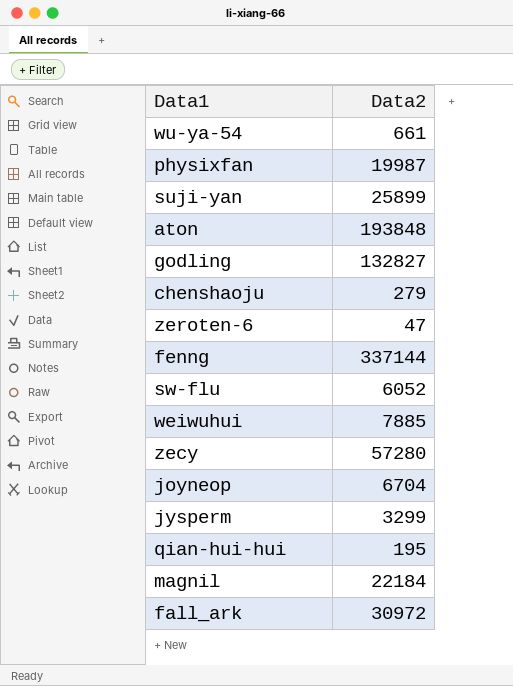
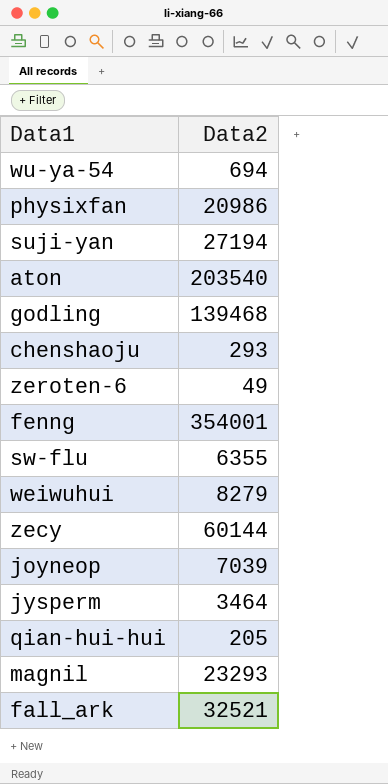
wu-ya-54 | Data2: 661 -> 694
physixfan | Data2: 19987 -> 20986
suji-yan | Data2: 25899 -> 27194
aton | Data2: 193848 -> 203540
godling | Data2: 132827 -> 139468
chenshaoju | Data2: 279 -> 293
zeroten-6 | Data2: 47 -> 49
fenng | Data2: 337144 -> 354001
sw-flu | Data2: 6052 -> 6355
weiwuhui | Data2: 7885 -> 8279
zecy | Data2: 57280 -> 60144
joyneop | Data2: 6704 -> 7039
jysperm | Data2: 3299 -> 3464
qian-hui-hui | Data2: 195 -> 205
magnil | Data2: 22184 -> 23293
fall_ark | Data2: 30972 -> 32521

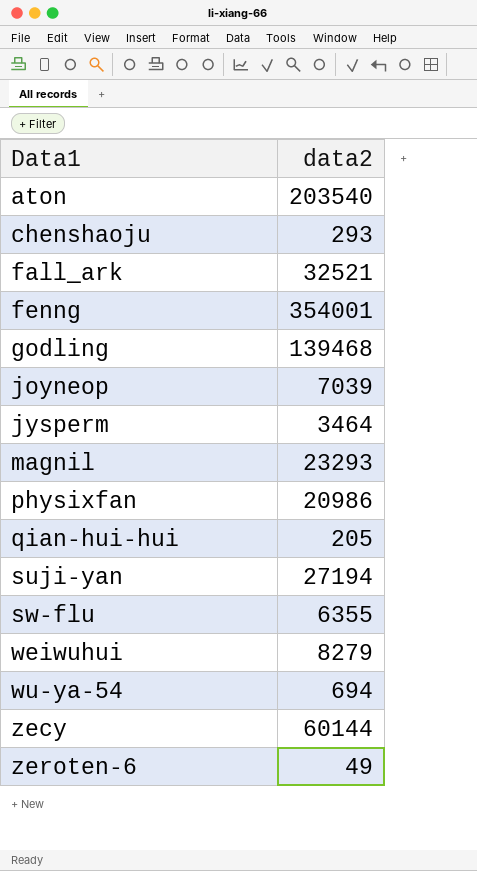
row order: none -> Data1 ascending
column name: Data2 -> data2

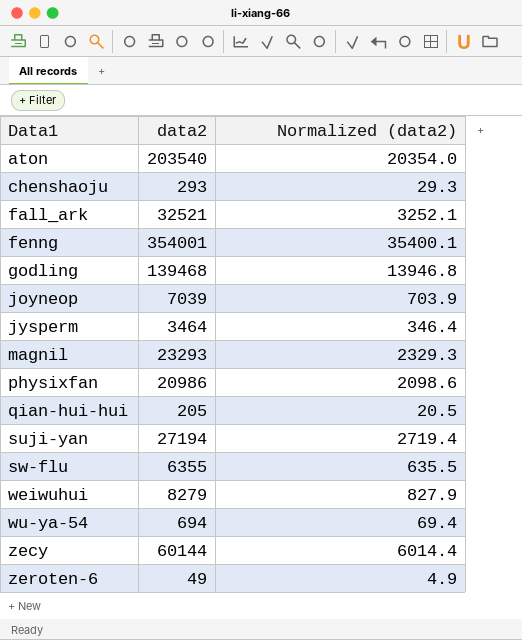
column Normalized (data2) | formula: none -> [data2] * 0.1

